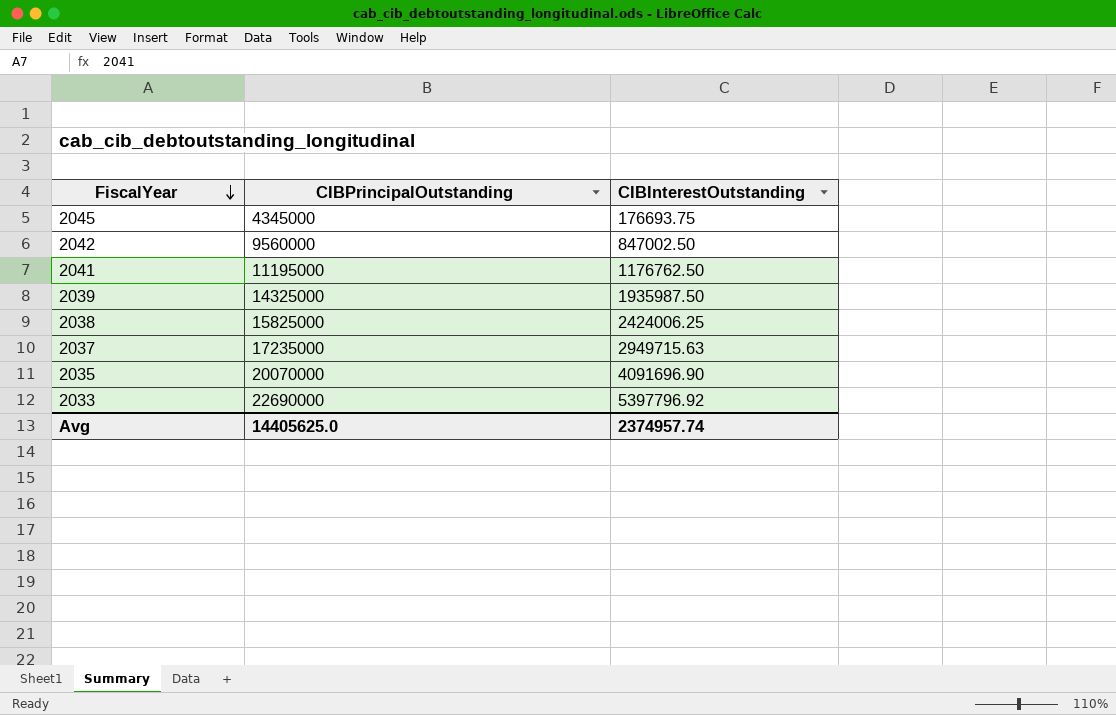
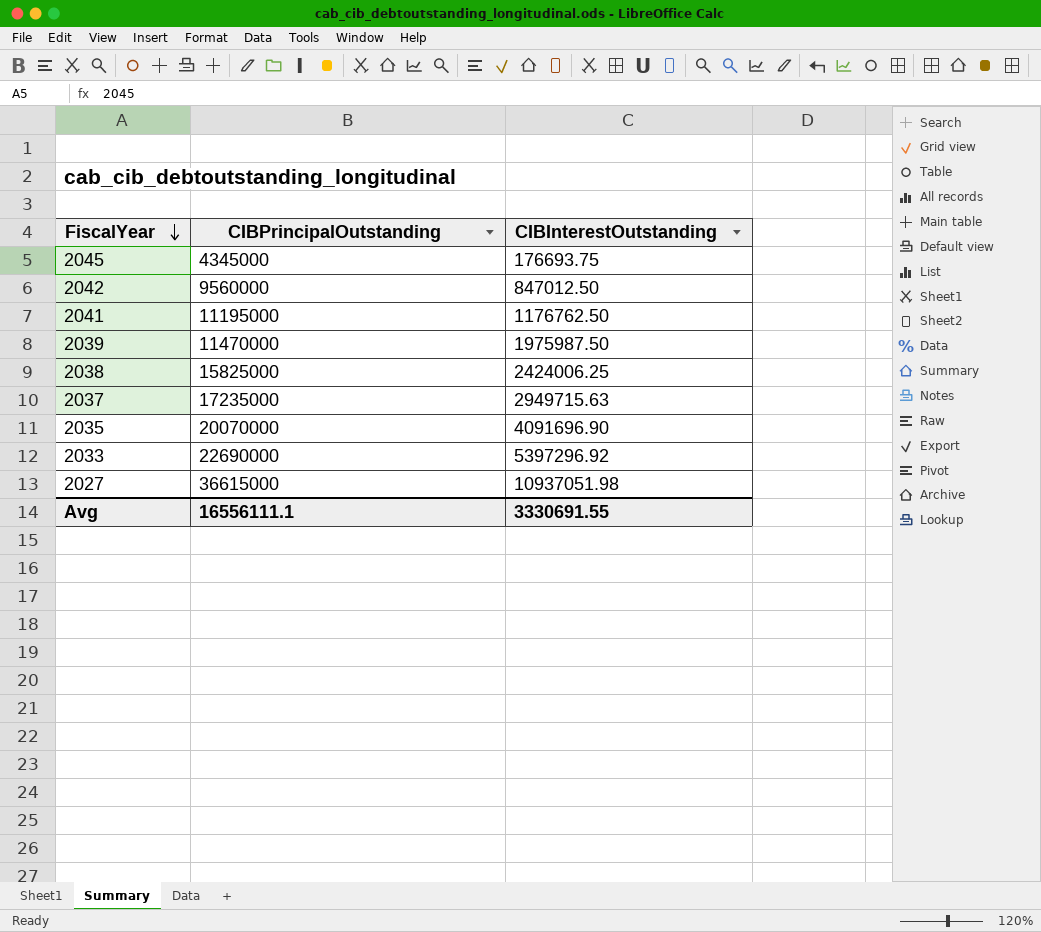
2042 | CIBInterestOutstanding: 847002.50 -> 847012.50
2039 | CIBPrincipalOutstanding: 14325000 -> 11470000
2039 | CIBInterestOutstanding: 1935987.50 -> 1975987.50
2033 | CIBInterestOutstanding: 5397796.92 -> 5397296.92
row 2027: none -> 36615000 | 10937051.98
Avg | CIBPrincipalOutstanding: 14405625.0 -> 16556111.1
Avg | CIBInterestOutstanding: 2374957.74 -> 3330691.55

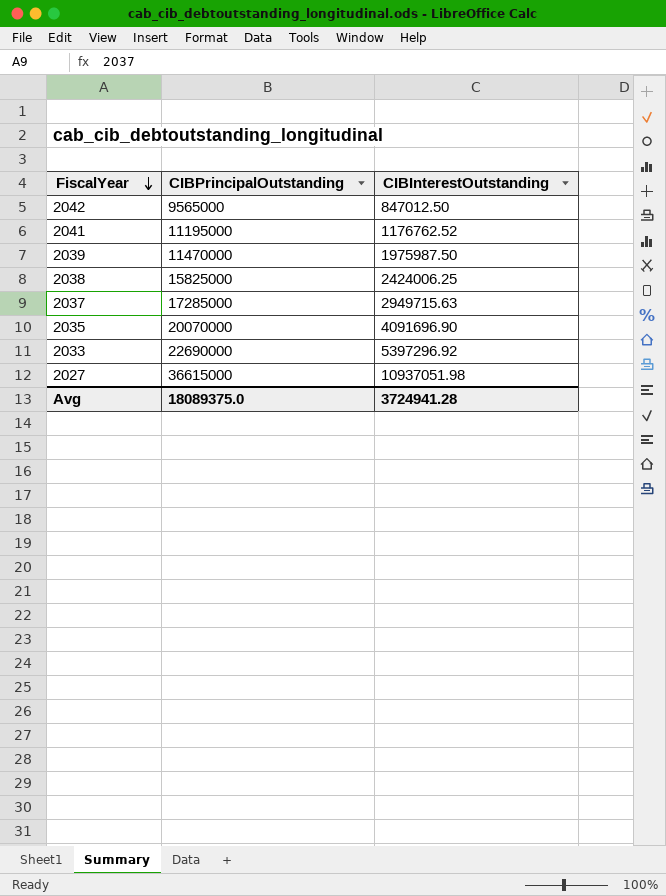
row 2045: 4345000 | 176693.75 -> none
2042 | CIBPrincipalOutstanding: 9560000 -> 9565000
2041 | CIBInterestOutstanding: 1176762.50 -> 1176762.52
2037 | CIBPrincipalOutstanding: 17235000 -> 17285000
Avg | CIBPrincipalOutstanding: 16556111.1 -> 18089375.0
Avg | CIBInterestOutstanding: 3330691.55 -> 3724941.28

